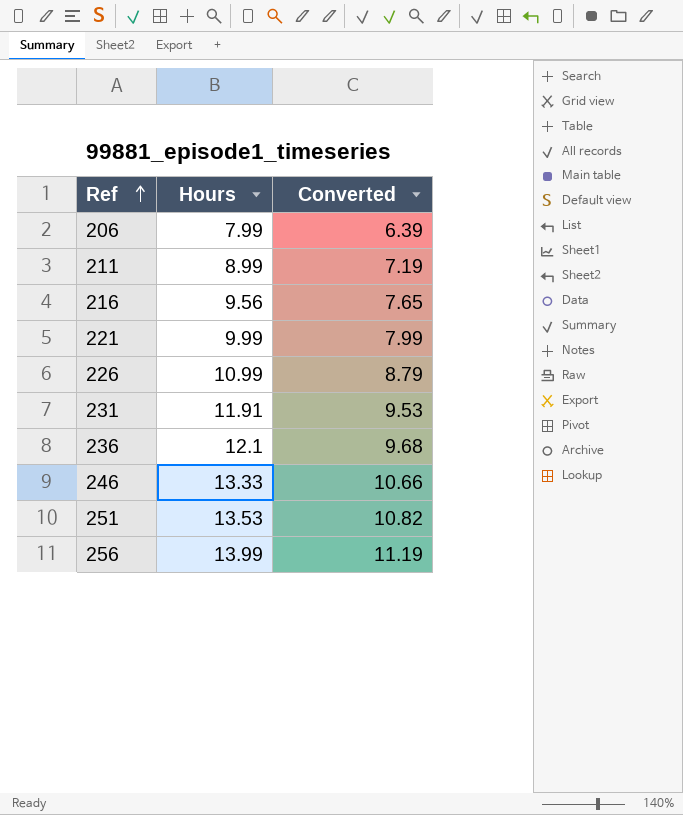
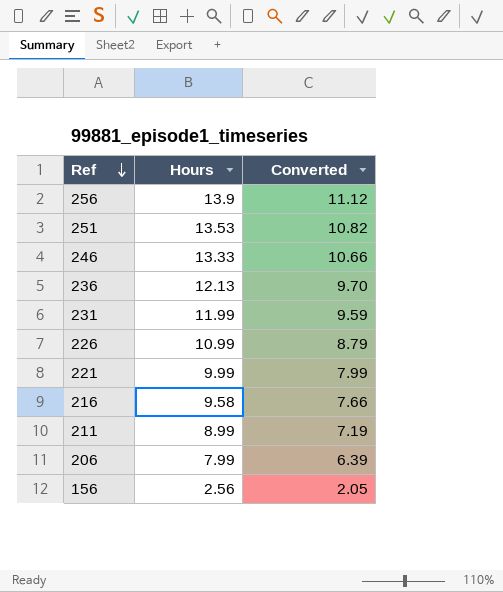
row order: Ref ascending -> Ref descending
256 | Hours: 13.99 -> 13.9
256 | Converted: 11.19 -> 11.12
236 | Hours: 12.1 -> 12.13
236 | Converted: 9.68 -> 9.70
231 | Hours: 11.91 -> 11.99
231 | Converted: 9.53 -> 9.59
216 | Hours: 9.56 -> 9.58
216 | Converted: 7.65 -> 7.66
row 156: none -> 2.56 | 2.05

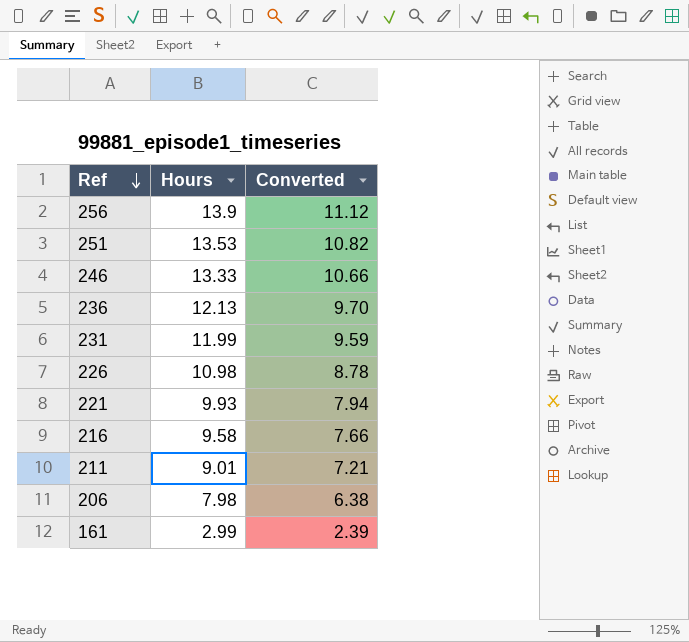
row 156: 2.56 | 2.05 -> none
226 | Hours: 10.99 -> 10.98
226 | Converted: 8.79 -> 8.78
221 | Hours: 9.99 -> 9.93
221 | Converted: 7.99 -> 7.94
211 | Hours: 8.99 -> 9.01
211 | Converted: 7.19 -> 7.21
206 | Hours: 7.99 -> 7.98
206 | Converted: 6.39 -> 6.38
row 161: none -> 2.99 | 2.39

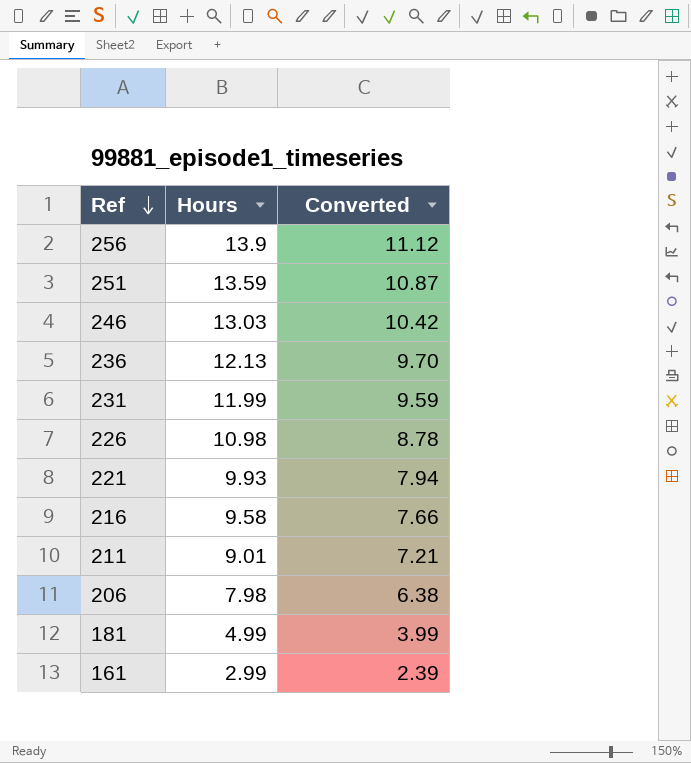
251 | Hours: 13.53 -> 13.59
251 | Converted: 10.82 -> 10.87
246 | Hours: 13.33 -> 13.03
246 | Converted: 10.66 -> 10.42
row 181: none -> 4.99 | 3.99

